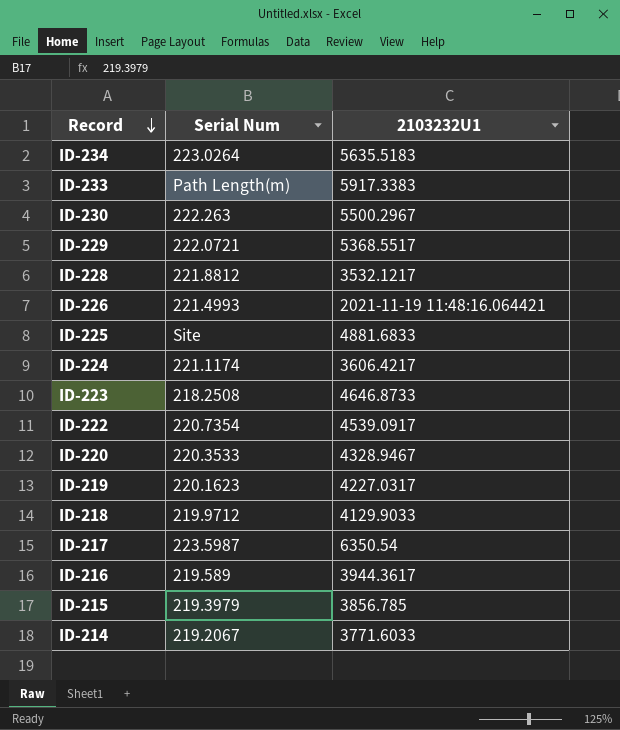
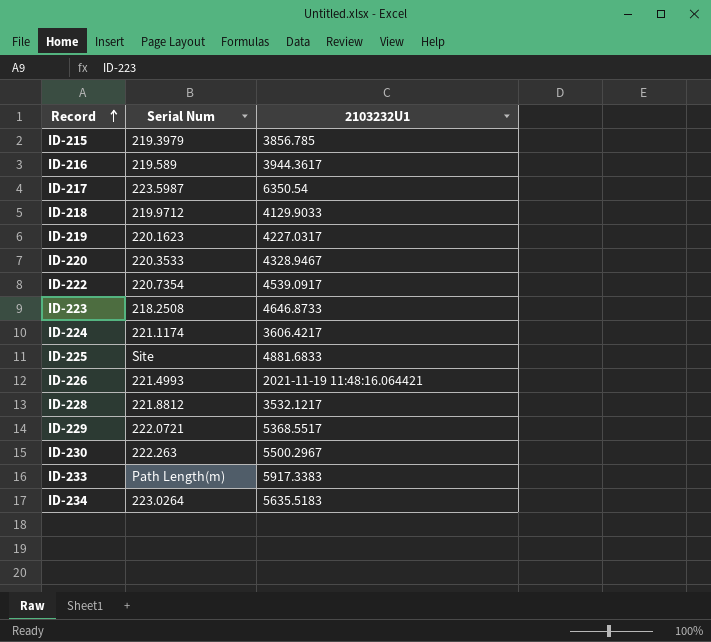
row order: Record descending -> Record ascending
row ID-214: 219.2067 | 3771.6033 -> none

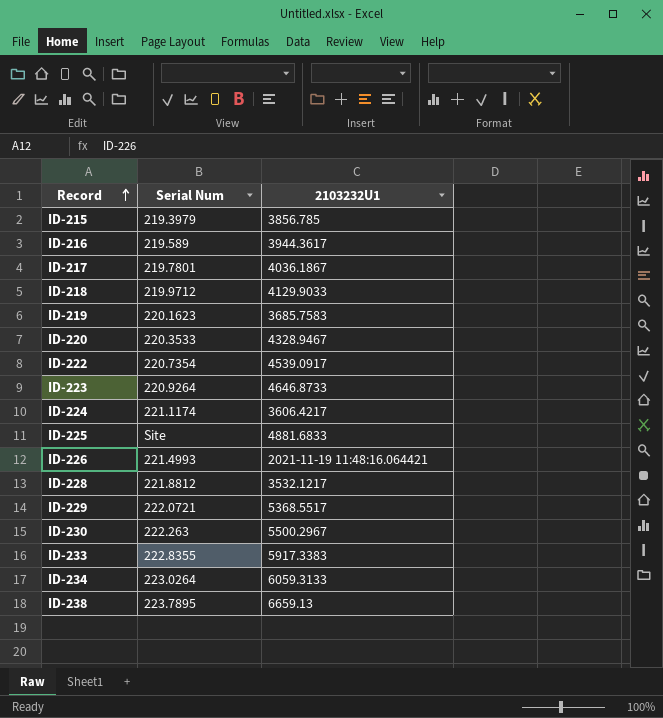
ID-217 | Serial Num: 223.5987 -> 219.7801
ID-217 | 2103232U1: 6350.54 -> 4036.1867
ID-219 | 2103232U1: 4227.0317 -> 3685.7583
ID-223 | Serial Num: 218.2508 -> 220.9264
ID-233 | Serial Num: Path Length(m) -> 222.8355
ID-234 | 2103232U1: 5635.5183 -> 6059.3133
row ID-238: none -> 223.7895 | 6659.13

